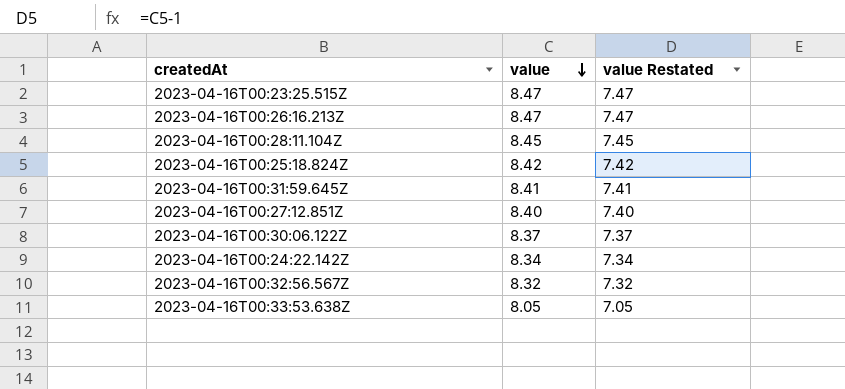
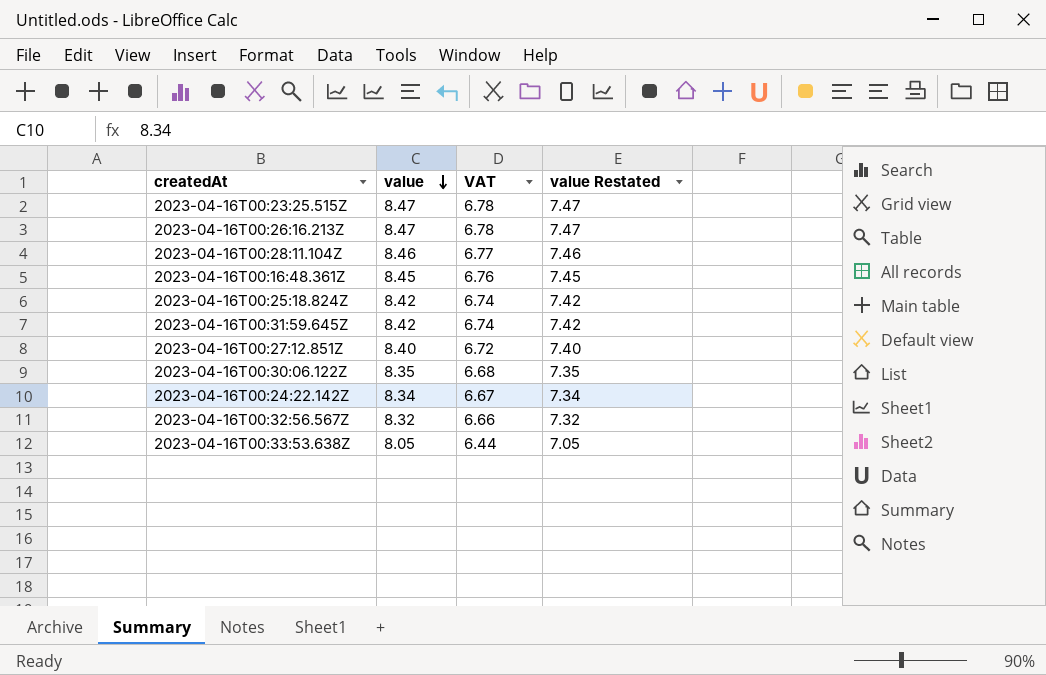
column VAT | formula: none -> [value] * 0.8
2023-04-16T00:28:11.104Z | value: 8.45 -> 8.46
2023-04-16T00:28:11.104Z | value Restated: 7.45 -> 7.46
row 2023-04-16T00:16:48.361Z: none -> 8.45 | 6.76 | 7.45
2023-04-16T00:31:59.645Z | value: 8.41 -> 8.42
2023-04-16T00:31:59.645Z | value Restated: 7.41 -> 7.42
2023-04-16T00:30:06.122Z | value: 8.37 -> 8.35
2023-04-16T00:30:06.122Z | value Restated: 7.37 -> 7.35

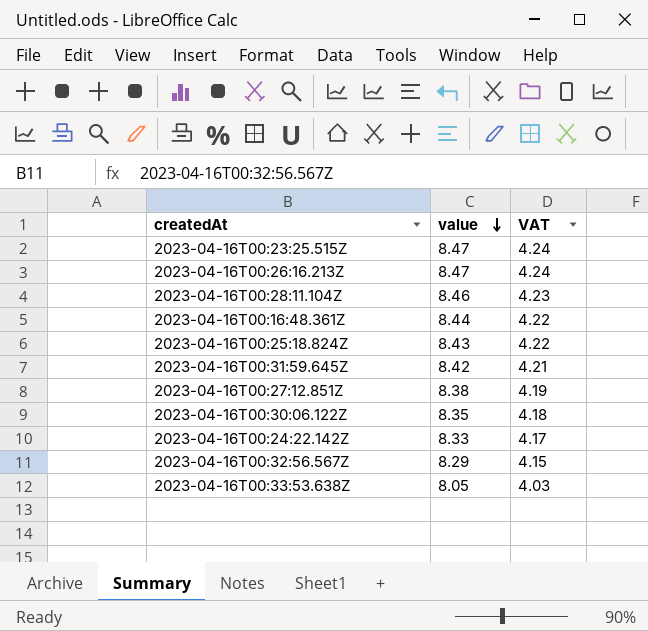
column value Restated | formula: [value] - 1 -> none
column VAT | formula: [value] * 0.8 -> [value] * 0.5
2023-04-16T00:16:48.361Z | value: 8.45 -> 8.44
2023-04-16T00:25:18.824Z | value: 8.42 -> 8.43
2023-04-16T00:27:12.851Z | value: 8.40 -> 8.38
2023-04-16T00:24:22.142Z | value: 8.34 -> 8.33
2023-04-16T00:32:56.567Z | value: 8.32 -> 8.29

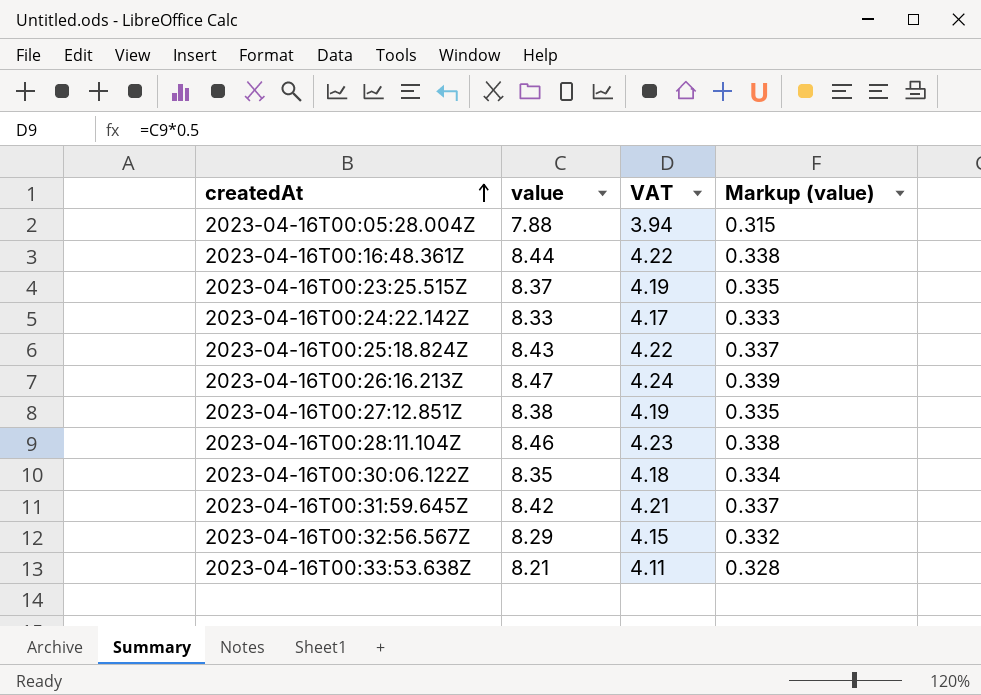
row order: value descending -> createdAt ascending
column Markup (value) | formula: none -> [value] * 0.04
row 2023-04-16T00:05:28.004Z: none -> 7.88 | 3.94 | 0.315
2023-04-16T00:23:25.515Z | value: 8.47 -> 8.37
2023-04-16T00:23:25.515Z | VAT: 4.24 -> 4.19
2023-04-16T00:33:53.638Z | value: 8.05 -> 8.21
2023-04-16T00:33:53.638Z | VAT: 4.03 -> 4.11

